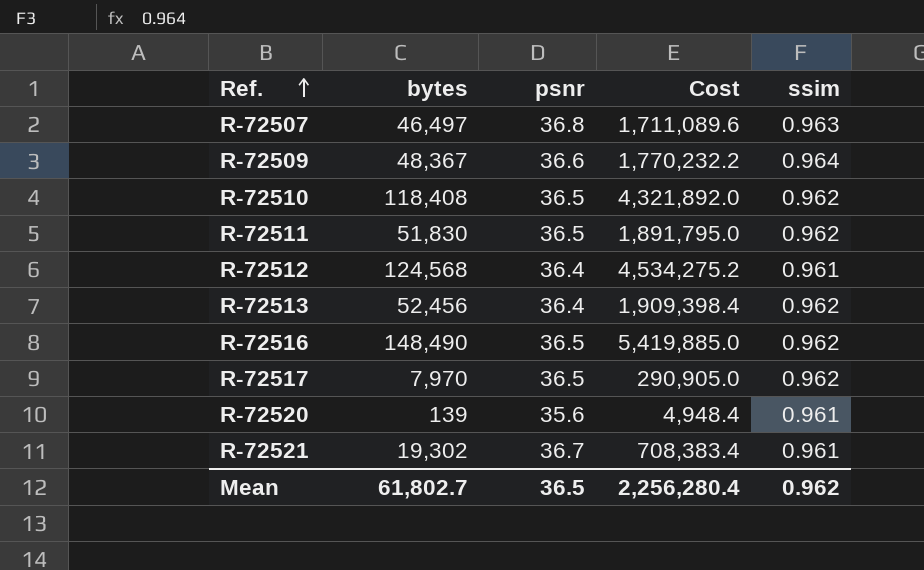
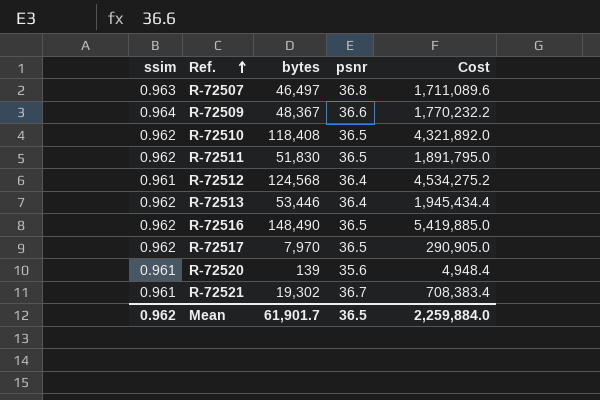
column ssim | position: 5 -> 1
R-72513 | bytes: 52,456 -> 53,446
R-72513 | Cost: 1,909,398.4 -> 1,945,434.4
Mean | bytes: 61,802.7 -> 61,901.7
Mean | Cost: 2,256,280.4 -> 2,259,884.0

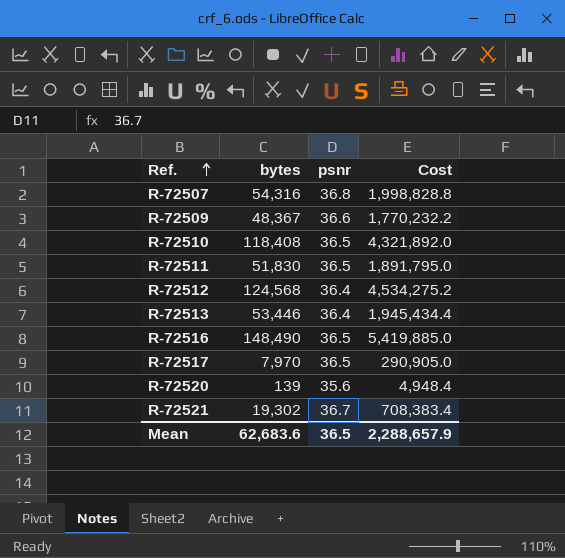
column ssim | position: 1 -> none
R-72507 | bytes: 46,497 -> 54,316
R-72507 | Cost: 1,711,089.6 -> 1,998,828.8
Mean | bytes: 61,901.7 -> 62,683.6
Mean | Cost: 2,259,884.0 -> 2,288,657.9

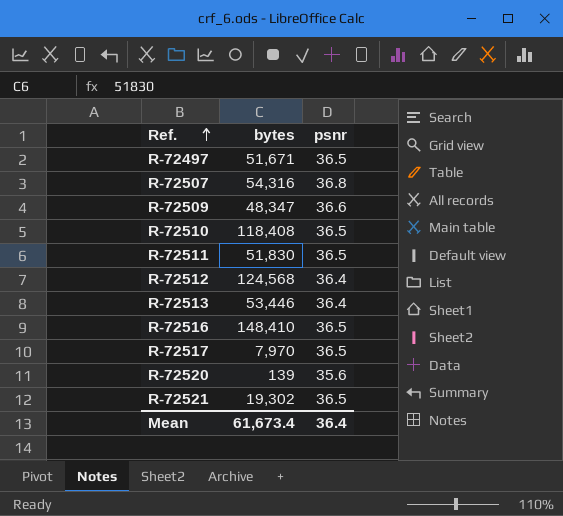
column Cost | formula: [bytes] * [psnr] -> none
row R-72497: none -> 51,671 | 36.5
R-72509 | bytes: 48,367 -> 48,347
R-72516 | bytes: 148,490 -> 148,410
R-72521 | psnr: 36.7 -> 36.5
Mean | bytes: 62,683.6 -> 61,673.4
Mean | psnr: 36.5 -> 36.4

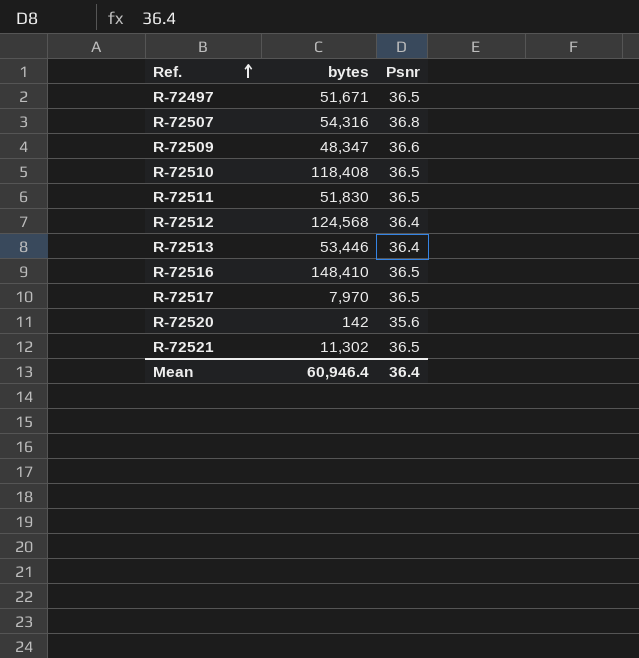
column name: psnr -> Psnr
R-72520 | bytes: 139 -> 142
R-72521 | bytes: 19,302 -> 11,302
Mean | bytes: 61,673.4 -> 60,946.4

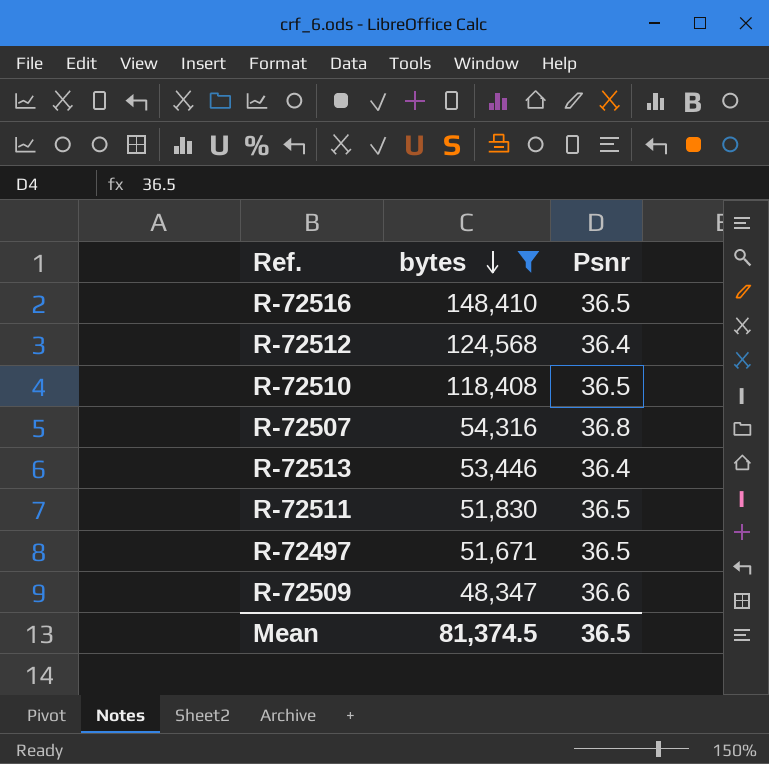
filter: none -> bytes >= 48,347
row order: Ref. ascending -> bytes descending
Mean | bytes: 60,946.4 -> 81,374.5
Mean | Psnr: 36.4 -> 36.5

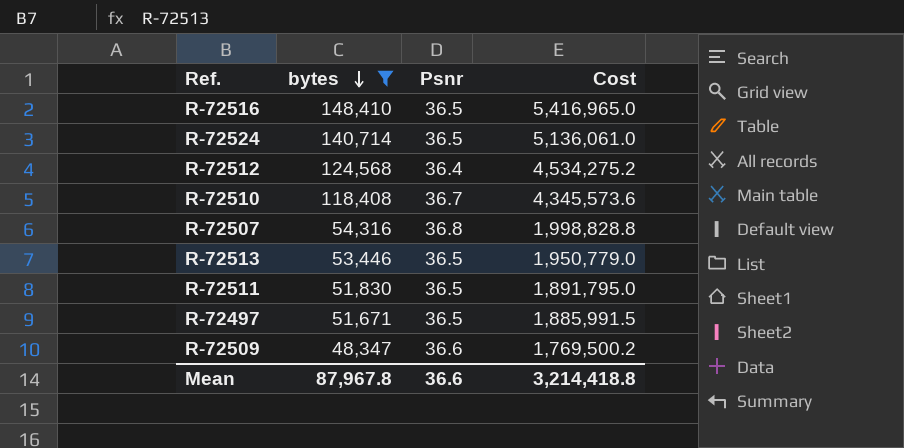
column Cost | formula: none -> [bytes] * [Psnr]
row R-72524: none -> 140,714 | 36.5 | 5,136,061.0
R-72510 | Psnr: 36.5 -> 36.7
R-72513 | Psnr: 36.4 -> 36.5
Mean | bytes: 81,374.5 -> 87,967.8
Mean | Psnr: 36.5 -> 36.6

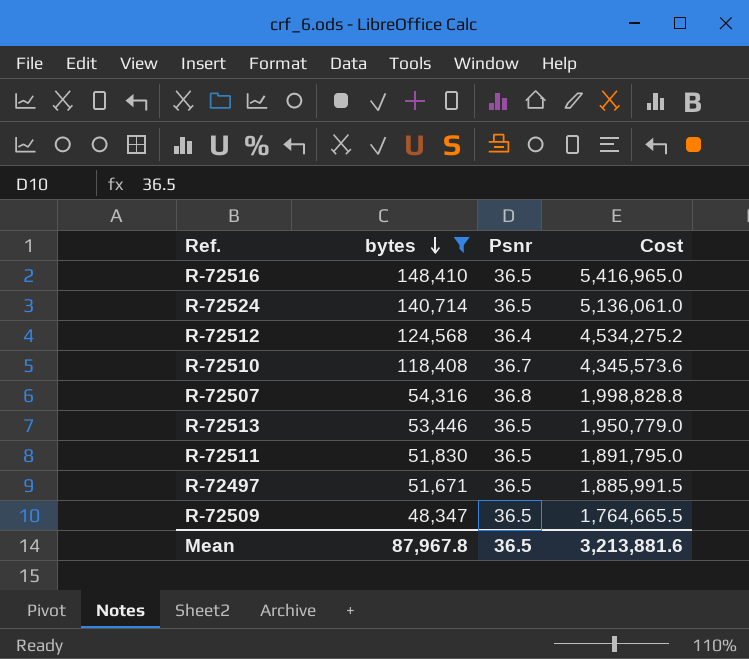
R-72509 | Psnr: 36.6 -> 36.5
R-72509 | Cost: 1,769,500.2 -> 1,764,665.5
Mean | Psnr: 36.6 -> 36.5
Mean | Cost: 3,214,418.8 -> 3,213,881.6

